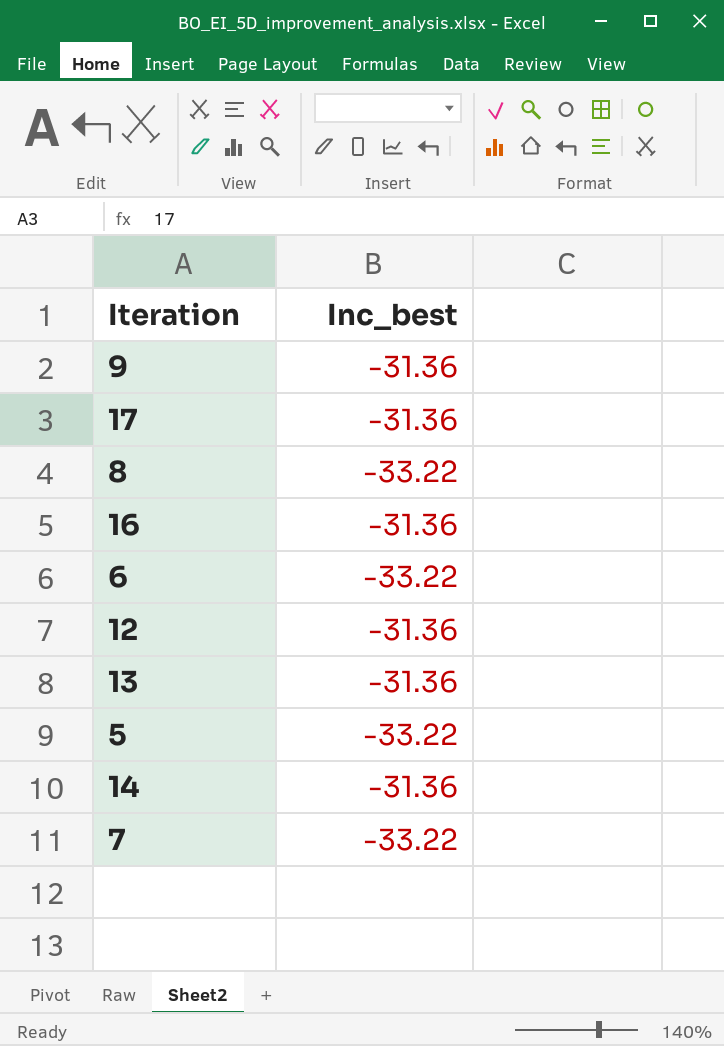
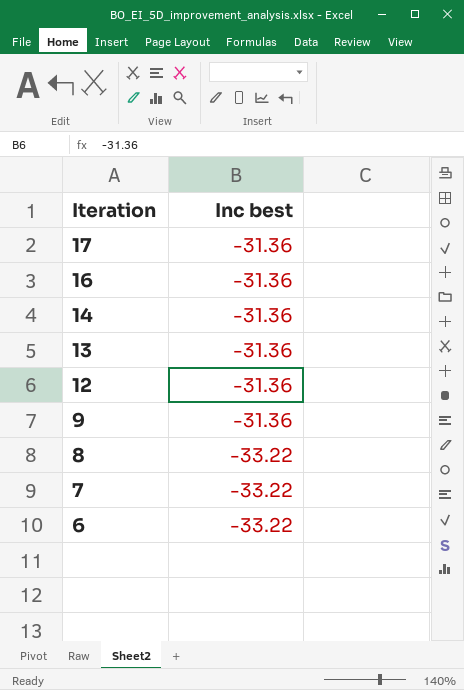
row order: none -> Iteration descending
column name: Inc_best -> Inc best
row 5: -33.22 -> none

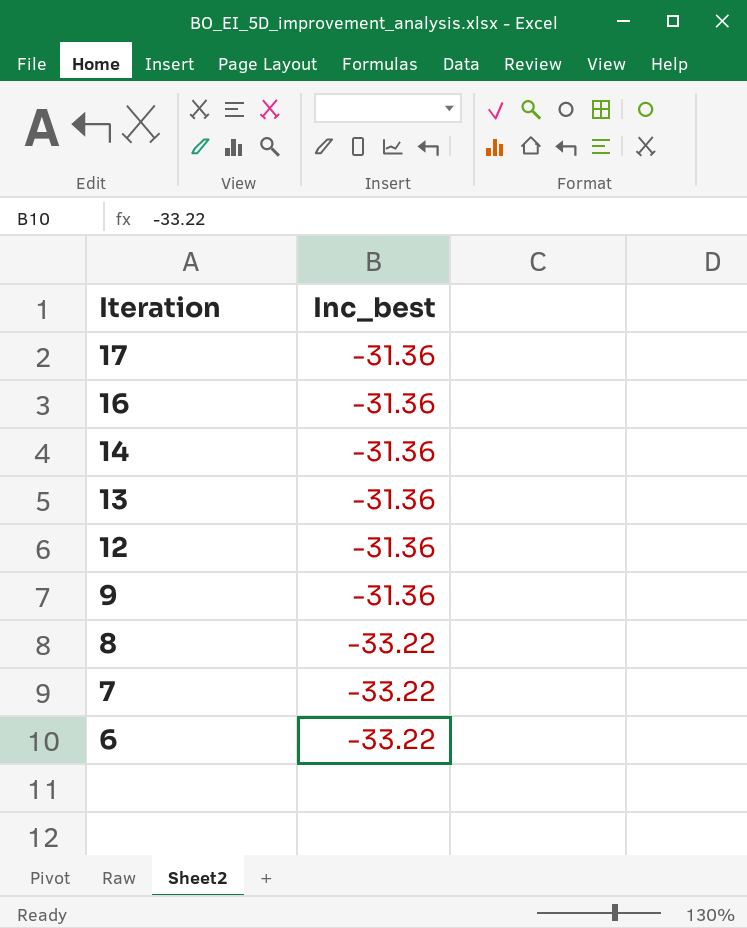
column name: Inc best -> Inc_best

